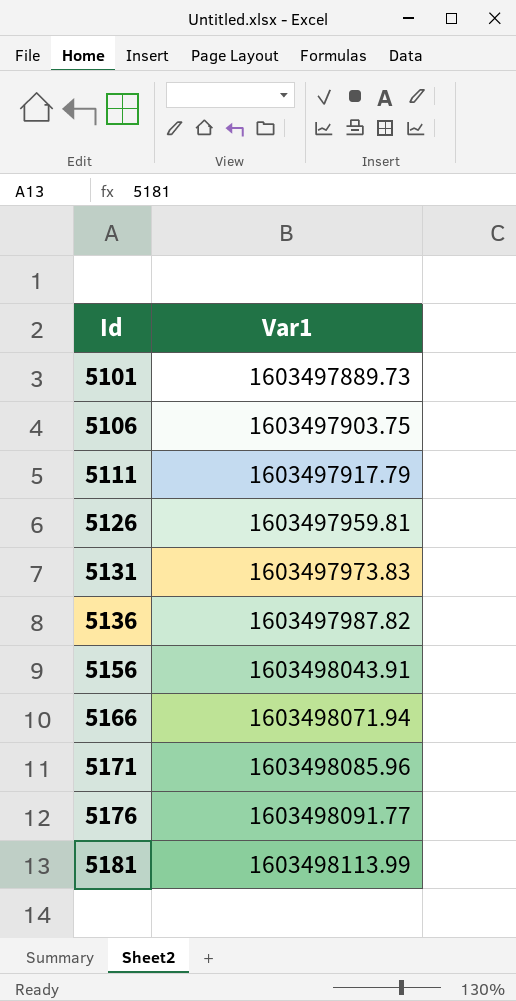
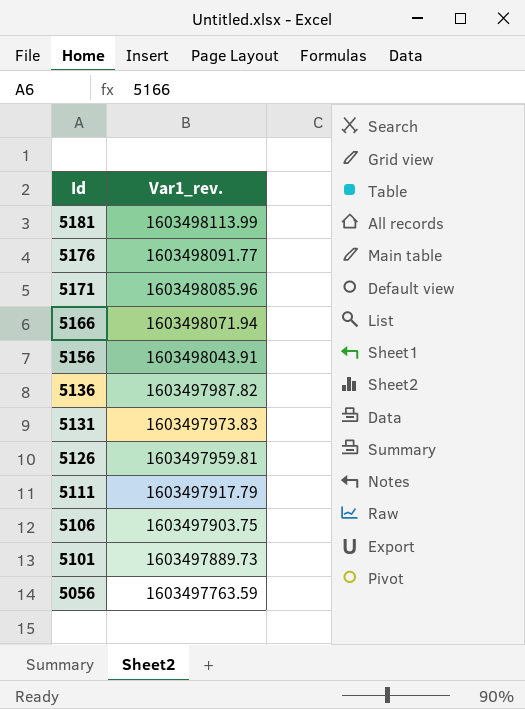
row order: Id ascending -> Id descending
column name: Var1 -> Var1_rev.
row 5056: none -> 1603497763.59

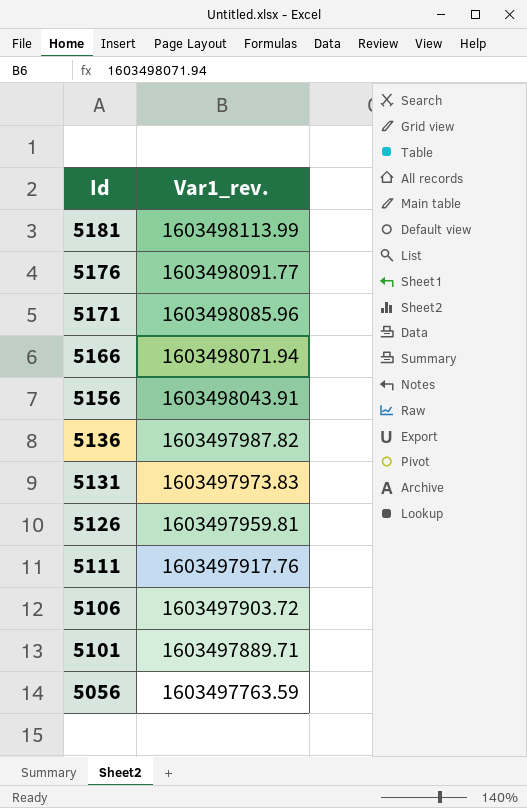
5111 | Var1_rev.: 1603497917.79 -> 1603497917.76
5106 | Var1_rev.: 1603497903.75 -> 1603497903.72
5101 | Var1_rev.: 1603497889.73 -> 1603497889.71

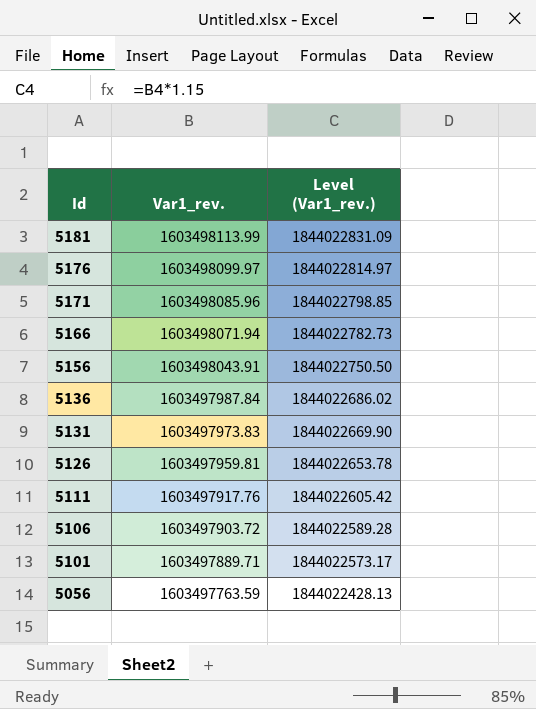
column Level (Var1_rev.) | formula: none -> [Var1_rev.] * 1.15
5176 | Var1_rev.: 1603498091.77 -> 1603498099.97
5136 | Var1_rev.: 1603497987.82 -> 1603497987.84

